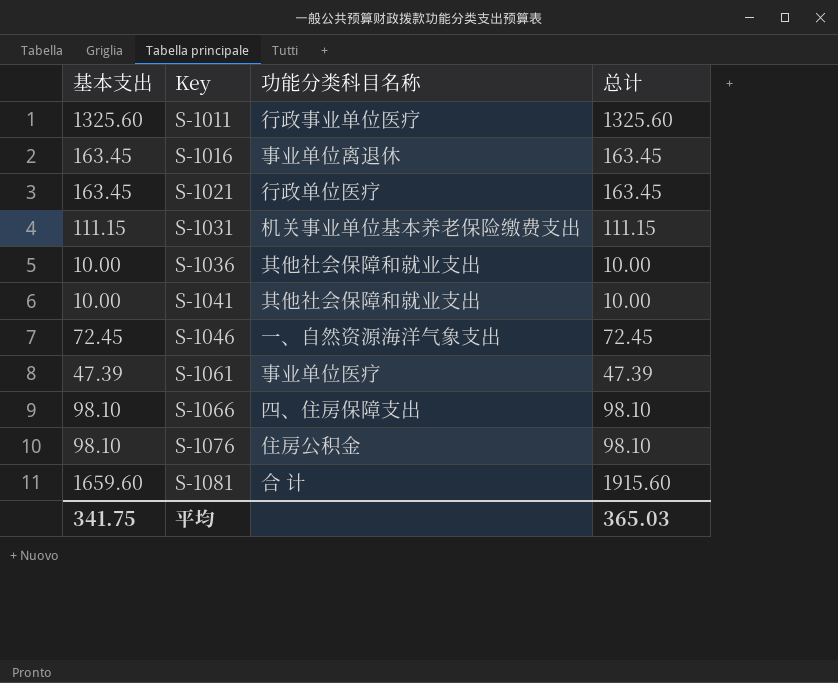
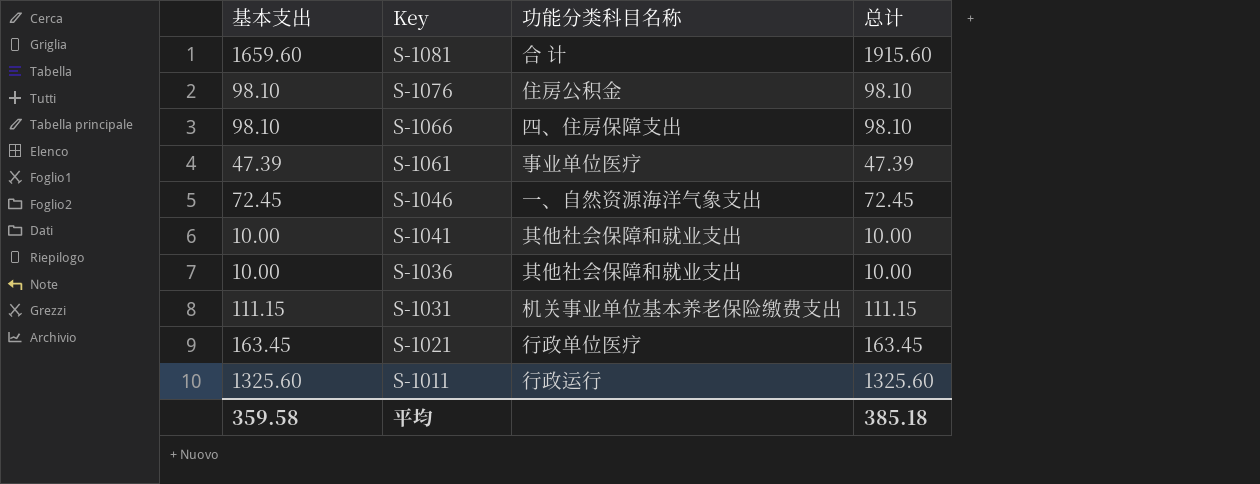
row order: Key ascending -> Key descending
row S-1016: 163.45 | 事业单位离退休 | 163.45 -> none
S-1011 | 功能分类科目名称: 行政事业单位医疗 -> 行政运行
平均 | 基本支出: 341.75 -> 359.58
平均 | 总计: 365.03 -> 385.18

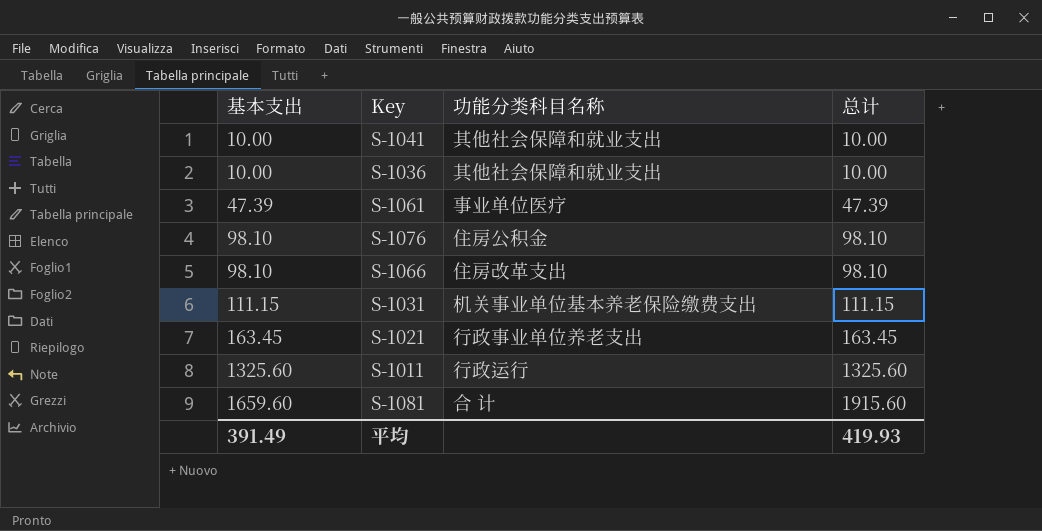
row order: Key descending -> 基本支出 ascending
row S-1046: 72.45 | 一、自然资源海洋气象支出 | 72.45 -> none
S-1066 | 功能分类科目名称: 四、住房保障支出 -> 住房改革支出
S-1021 | 功能分类科目名称: 行政单位医疗 -> 行政事业单位养老支出
平均 | 基本支出: 359.58 -> 391.49
平均 | 总计: 385.18 -> 419.93

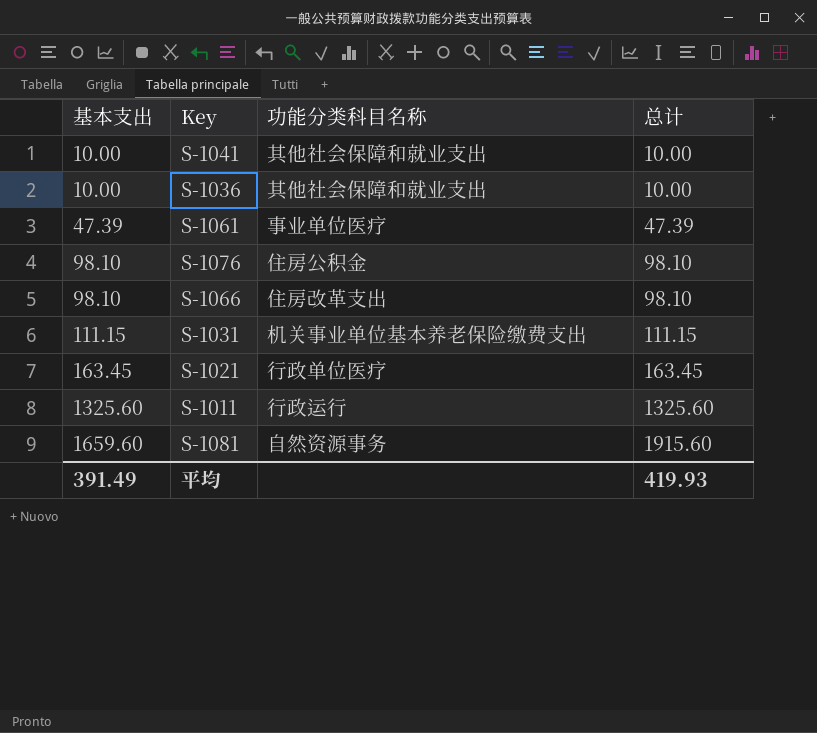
S-1021 | 功能分类科目名称: 行政事业单位养老支出 -> 行政单位医疗
S-1081 | 功能分类科目名称: 合 计 -> 自然资源事务

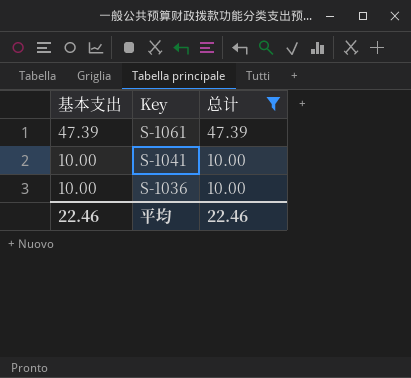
filter: none -> 总计 <= 47.39
row order: 基本支出 ascending -> 基本支出 descending
column 功能分类科目名称 | position: 3 -> none
平均 | 基本支出: 391.49 -> 22.46
平均 | 总计: 419.93 -> 22.46

